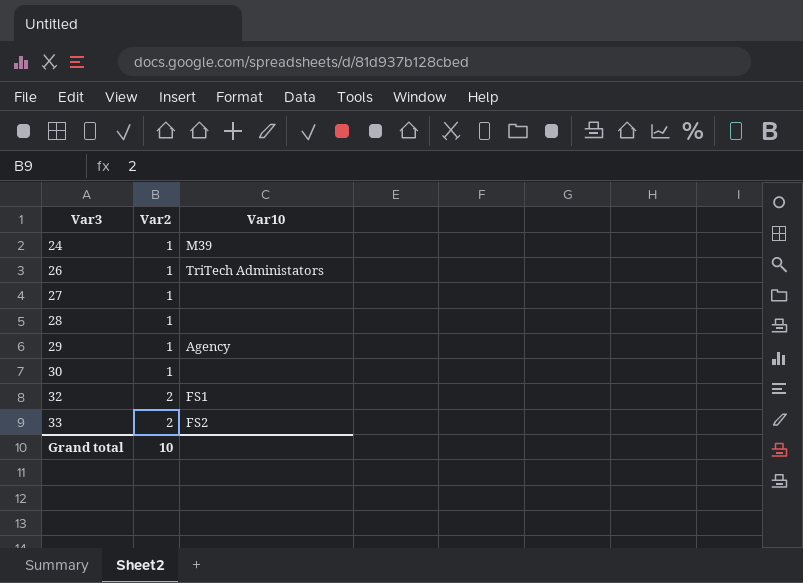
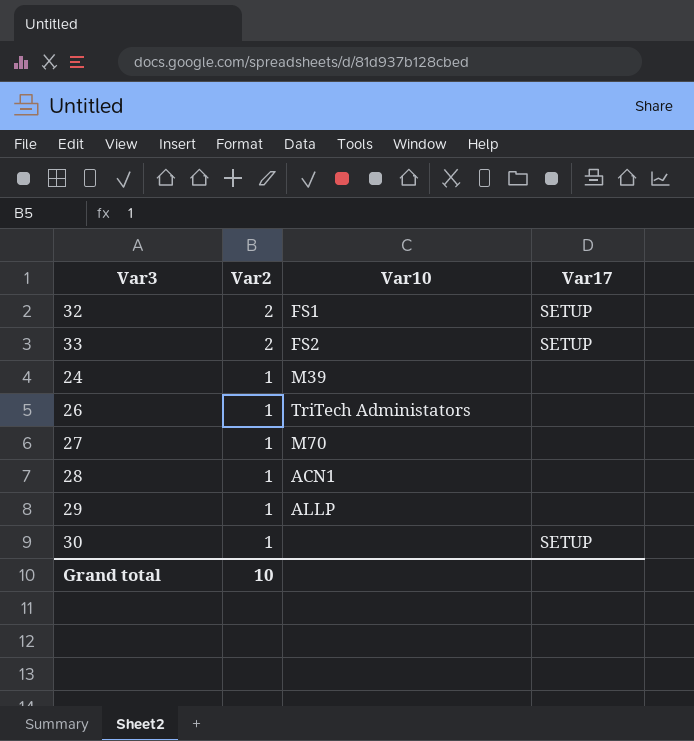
row order: Var3 ascending -> Var2 descending
column Var17 | position: none -> 4
27 | Var10: none -> M70
28 | Var10: none -> ACN1
29 | Var10: Agency -> ALLP

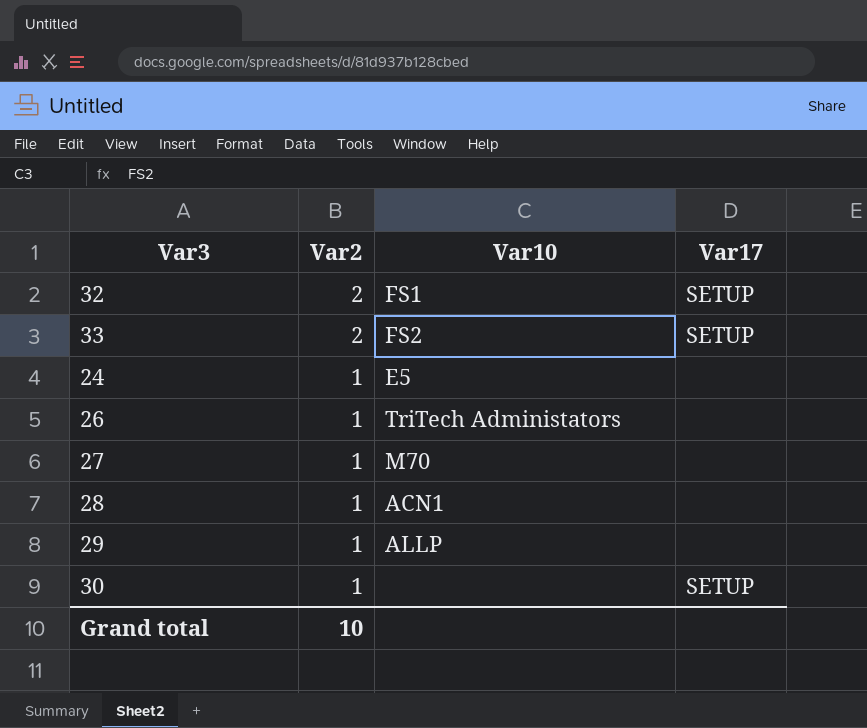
24 | Var10: M39 -> E5

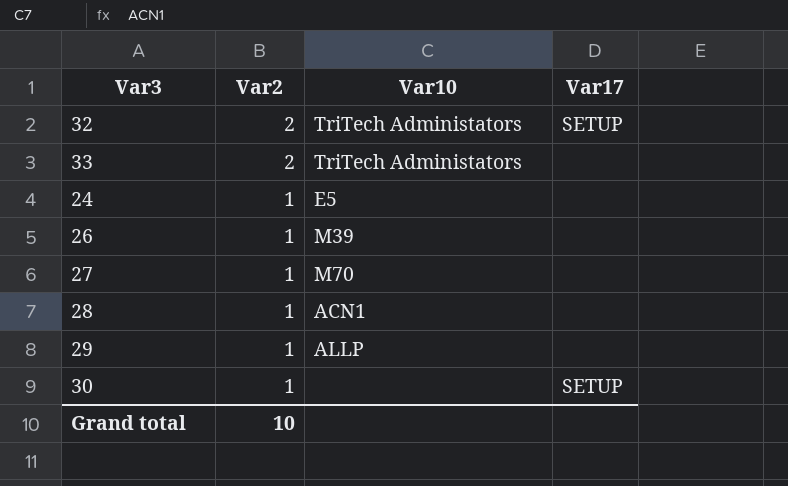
32 | Var10: FS1 -> TriTech Administators
33 | Var10: FS2 -> TriTech Administators
33 | Var17: SETUP -> none
26 | Var10: TriTech Administators -> M39

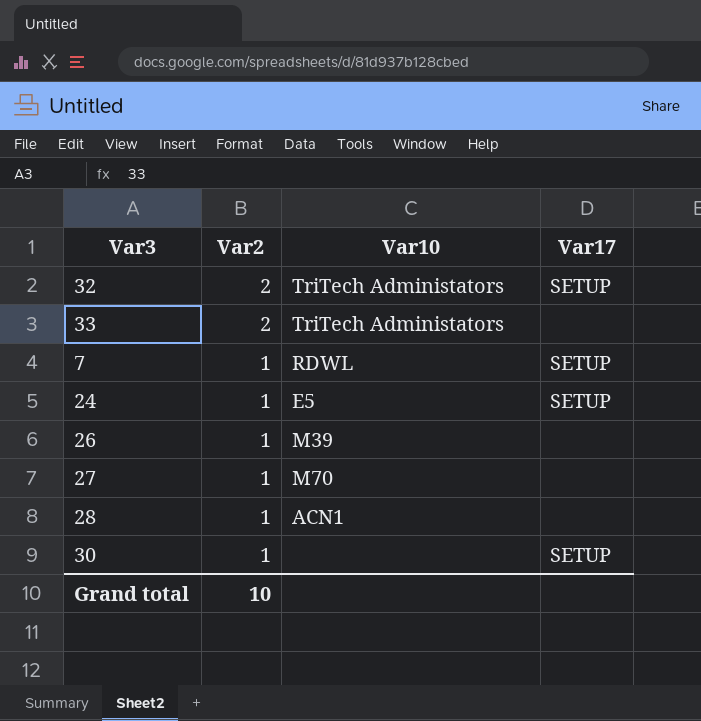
row 29: 1 | ALLP | none -> none
row 7: none -> 1 | RDWL | SETUP
24 | Var17: none -> SETUP

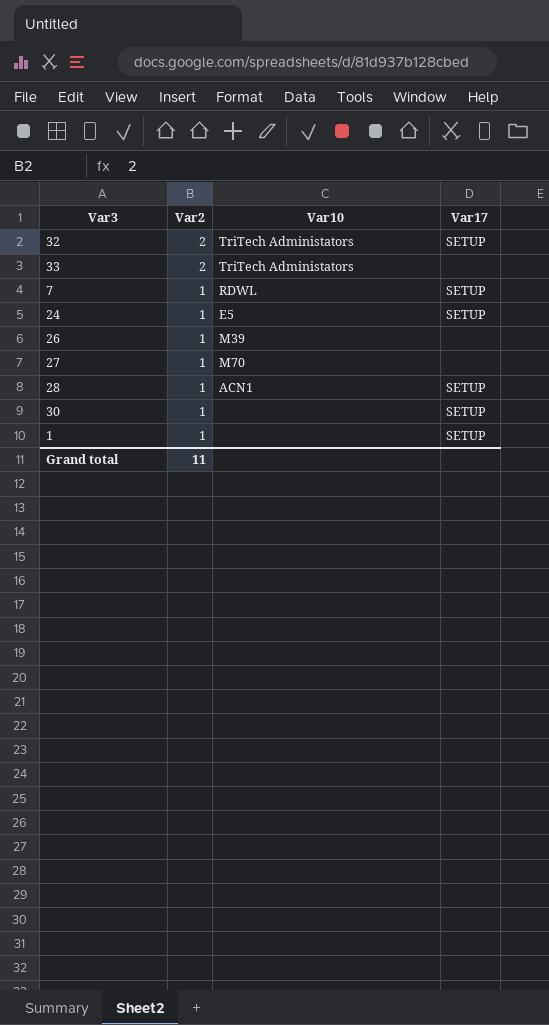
28 | Var17: none -> SETUP
row 1: none -> 1 | none | SETUP
Grand total | Var2: 10 -> 11

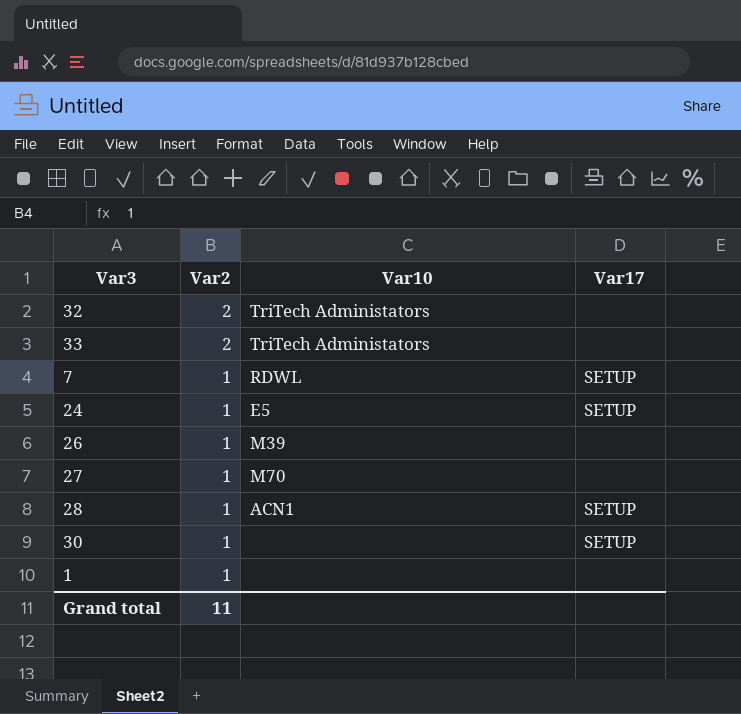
32 | Var17: SETUP -> none
1 | Var17: SETUP -> none

